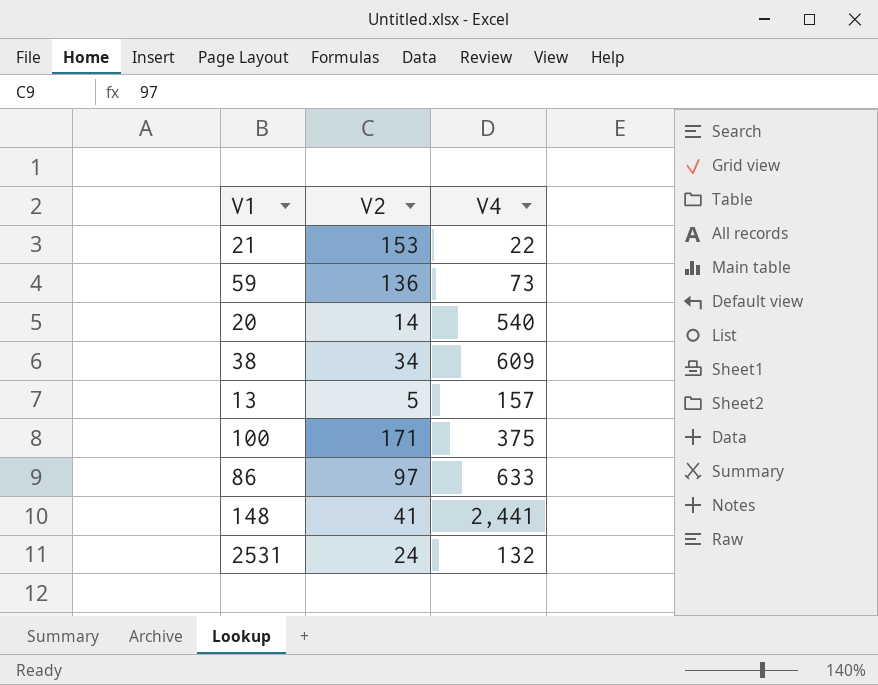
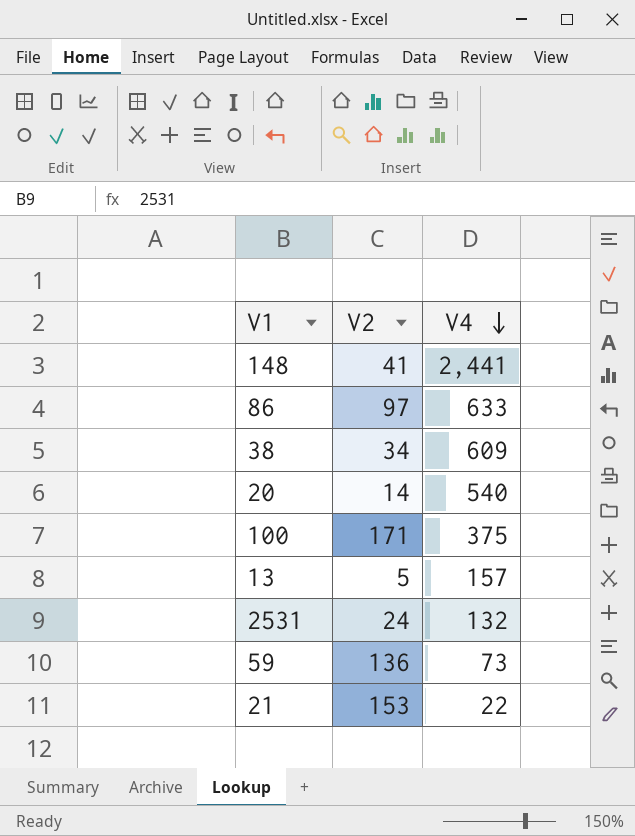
row order: none -> V4 descending

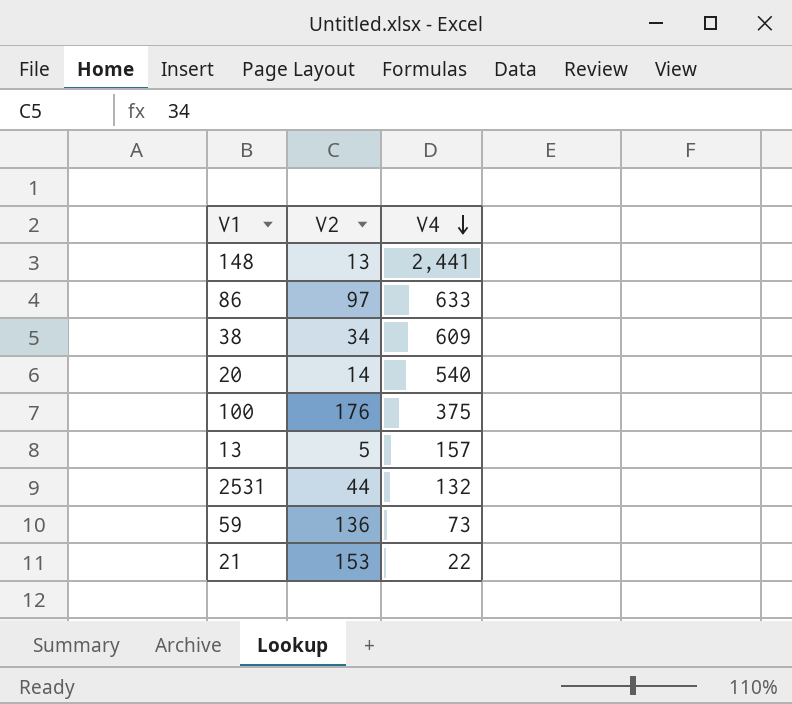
148 | V2: 41 -> 13
100 | V2: 171 -> 176
2531 | V2: 24 -> 44

